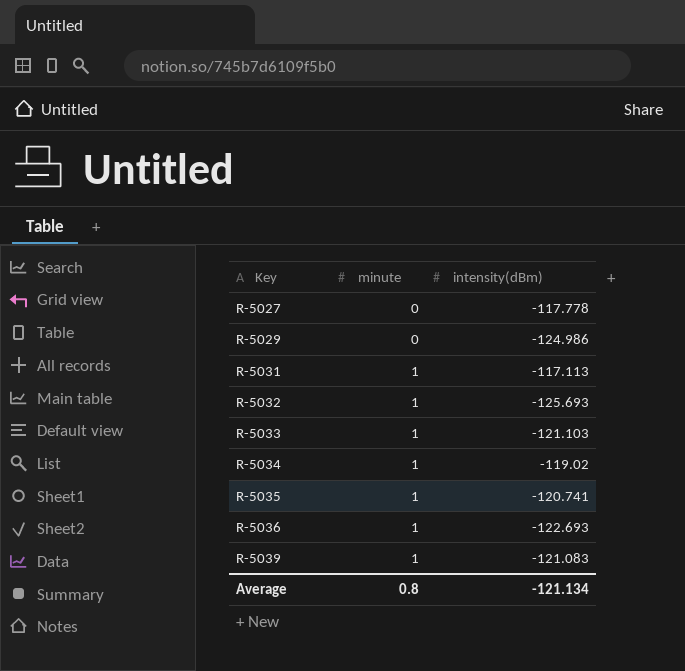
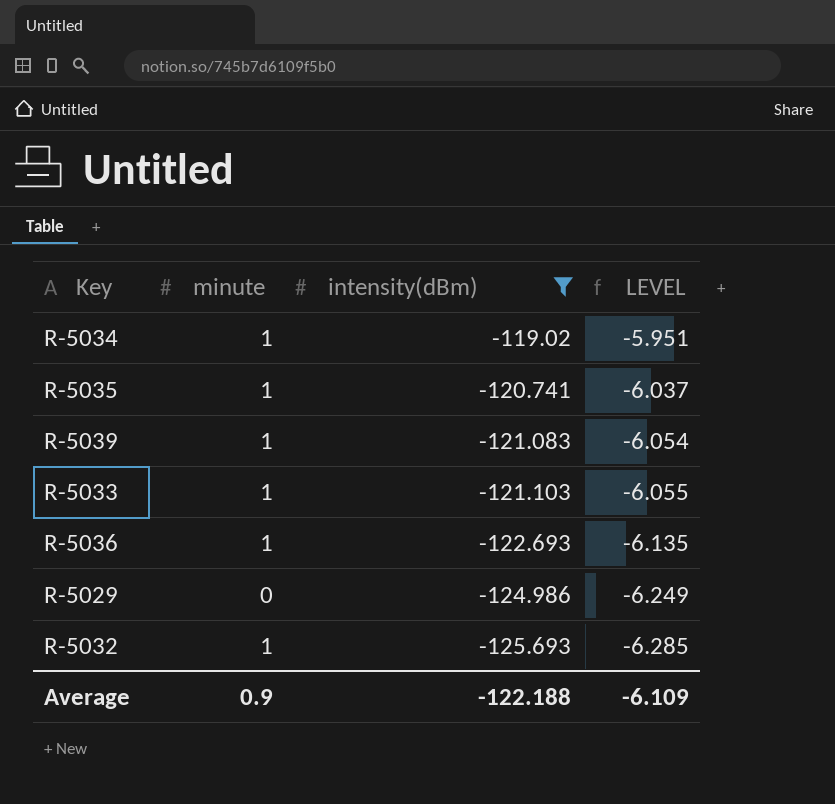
filter: none -> intensity(dBm) <= -119.02
row order: Key ascending -> intensity(dBm) descending
column LEVEL | formula: none -> [intensity(dBm)] * 0.05
Average | minute: 0.8 -> 0.9
Average | intensity(dBm): -121.134 -> -122.188

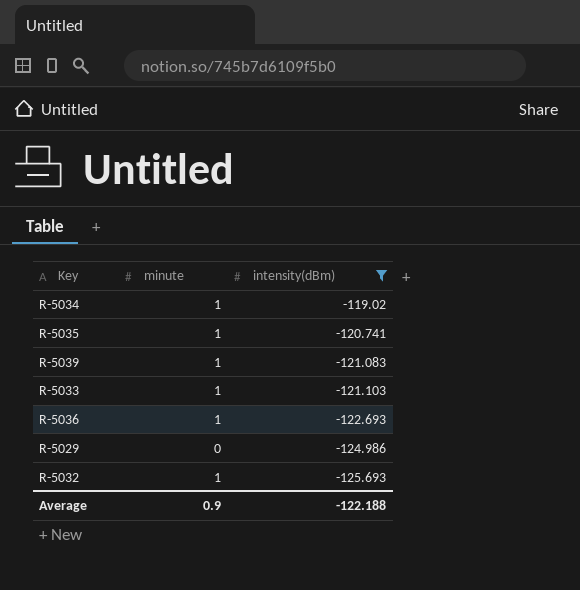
column LEVEL | formula: [intensity(dBm)] * 0.05 -> none

